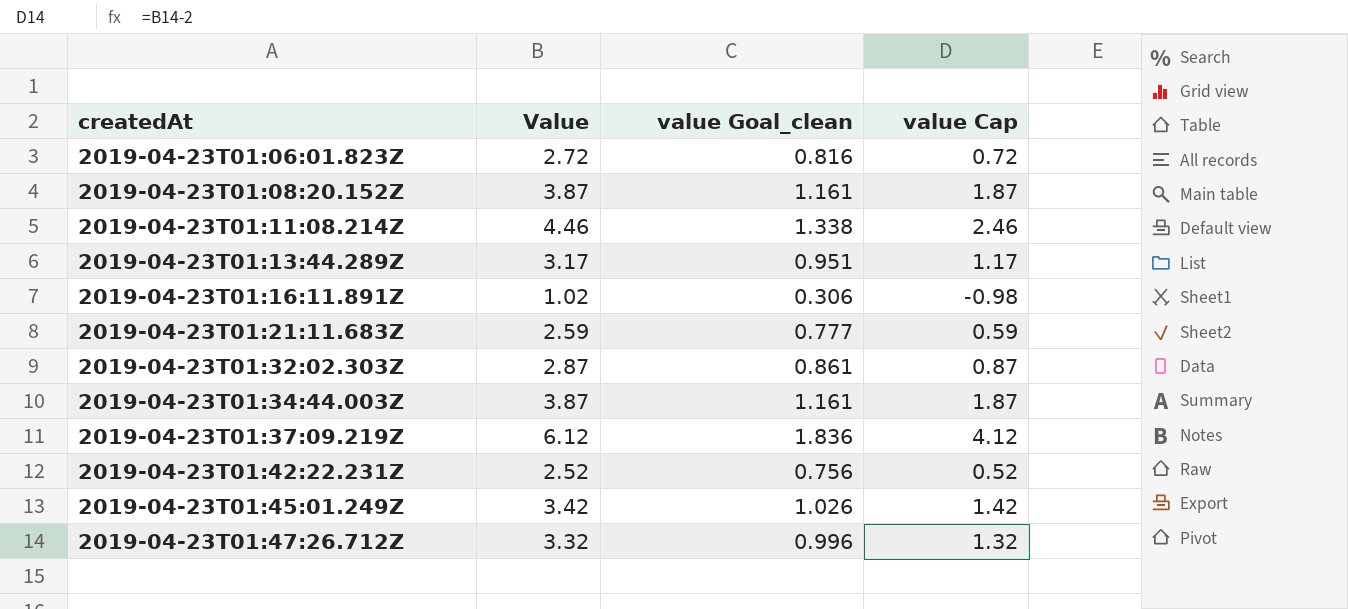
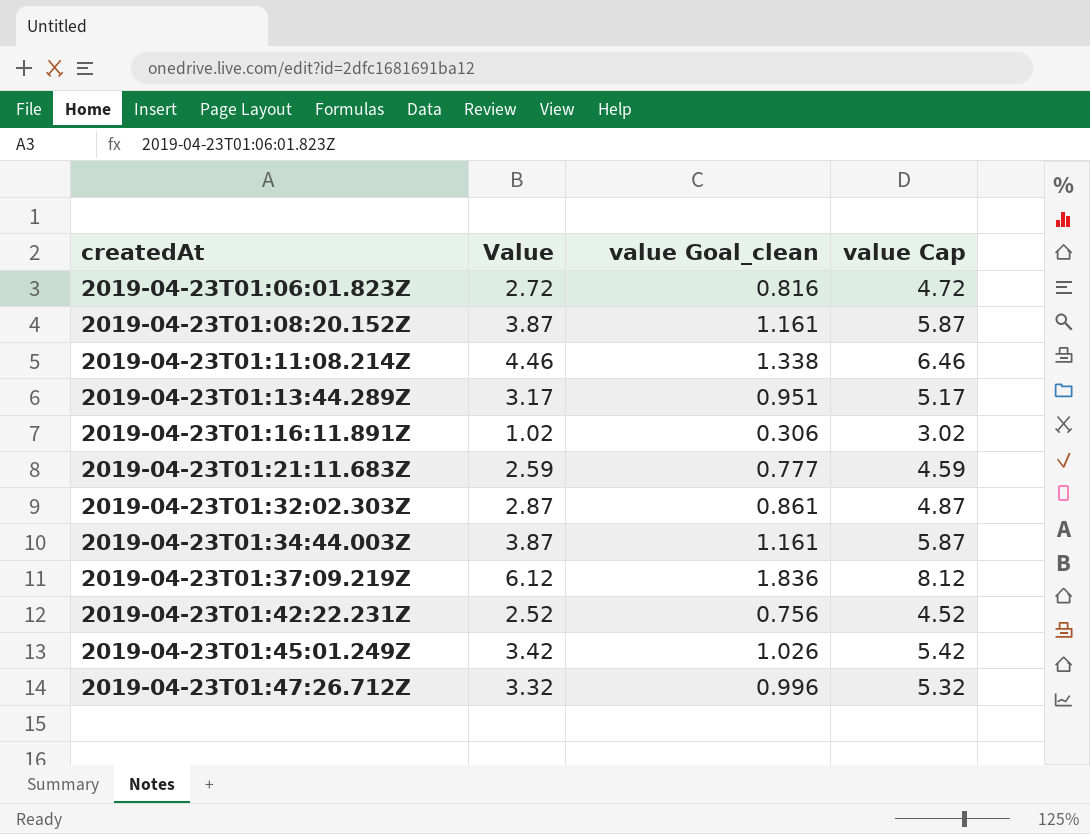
column value Cap | formula: [Value] - 2 -> [Value] + 2

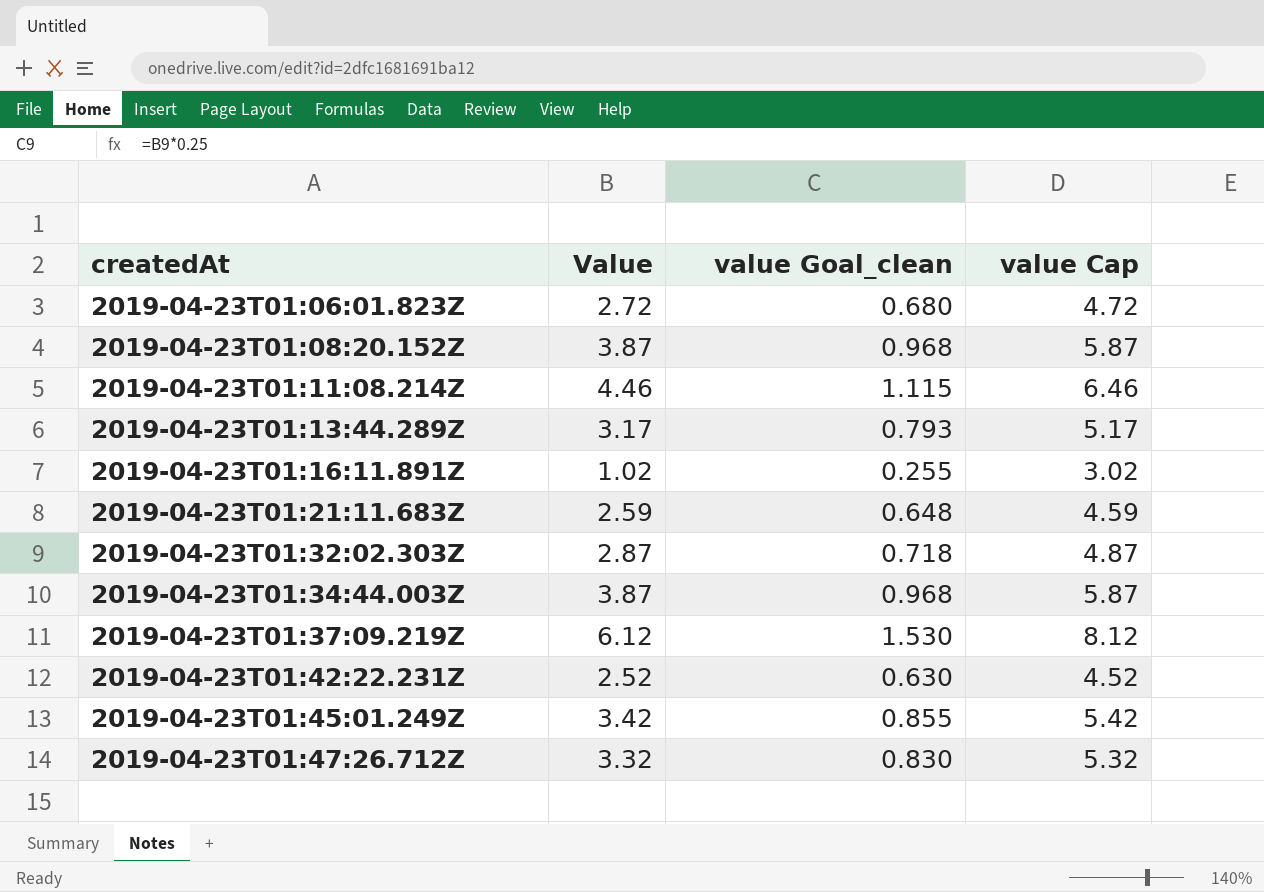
column value Goal_clean | formula: [Value] * 0.3 -> [Value] * 0.25

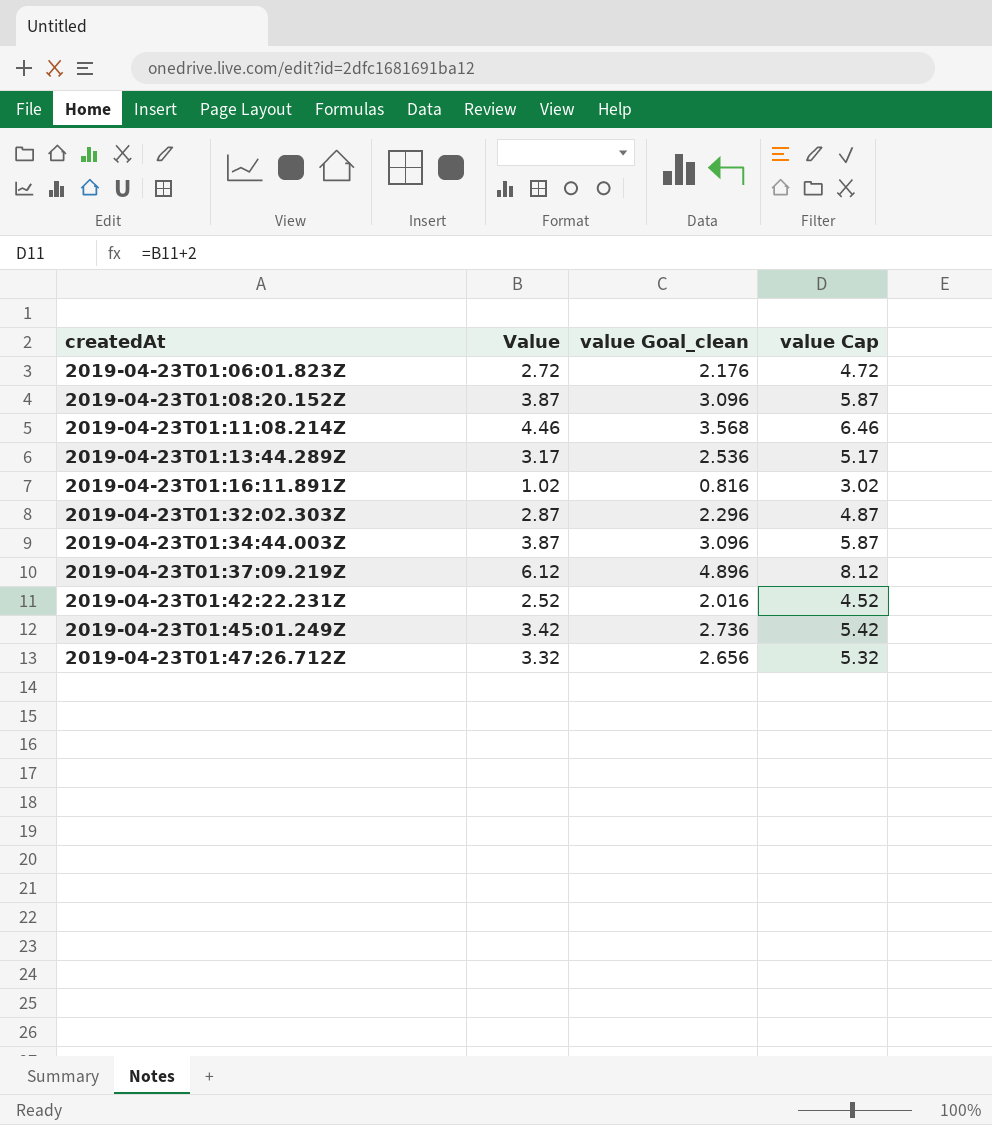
column value Goal_clean | formula: [Value] * 0.25 -> [Value] * 0.8
row 2019-04-23T01:21:11.683Z: 2.59 | 0.648 | 4.59 -> none

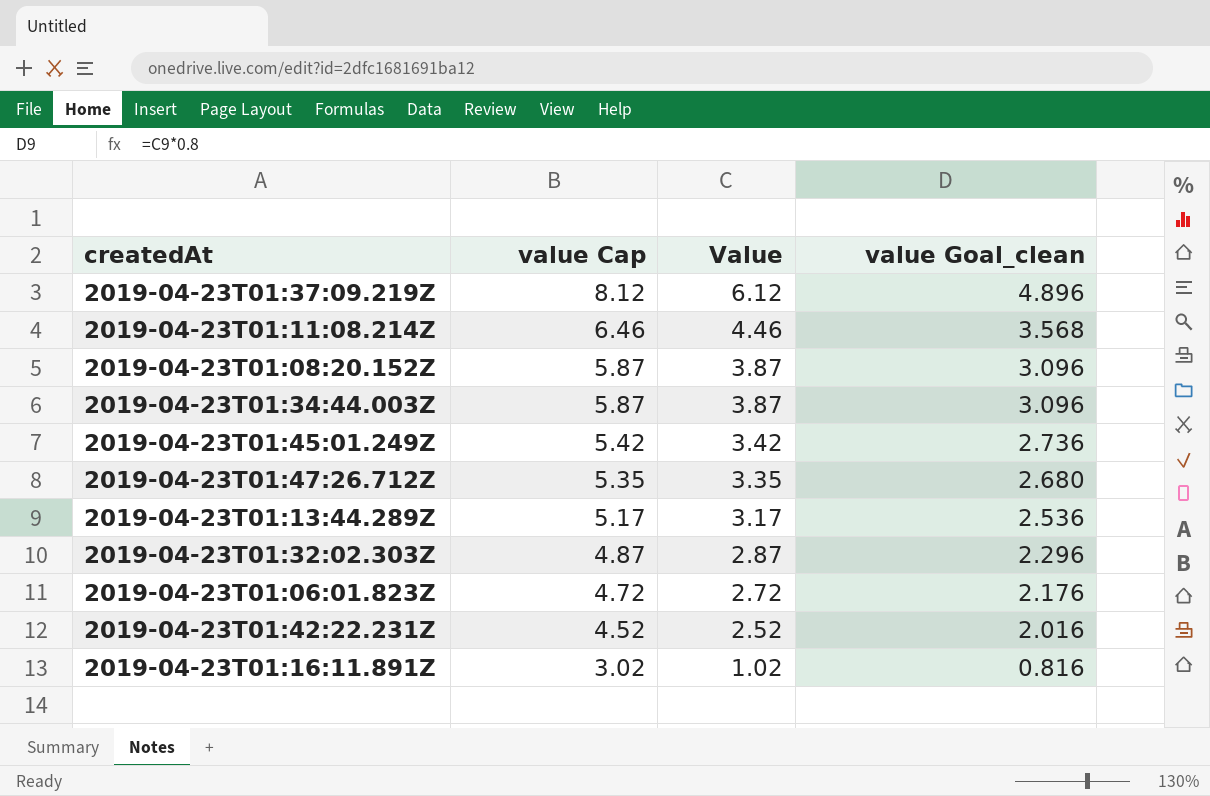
row order: createdAt ascending -> value Cap descending
column value Cap | position: 4 -> 2
2019-04-23T01:47:26.712Z | value Cap: 5.32 -> 5.35
2019-04-23T01:47:26.712Z | Value: 3.32 -> 3.35
2019-04-23T01:47:26.712Z | value Goal_clean: 2.656 -> 2.680

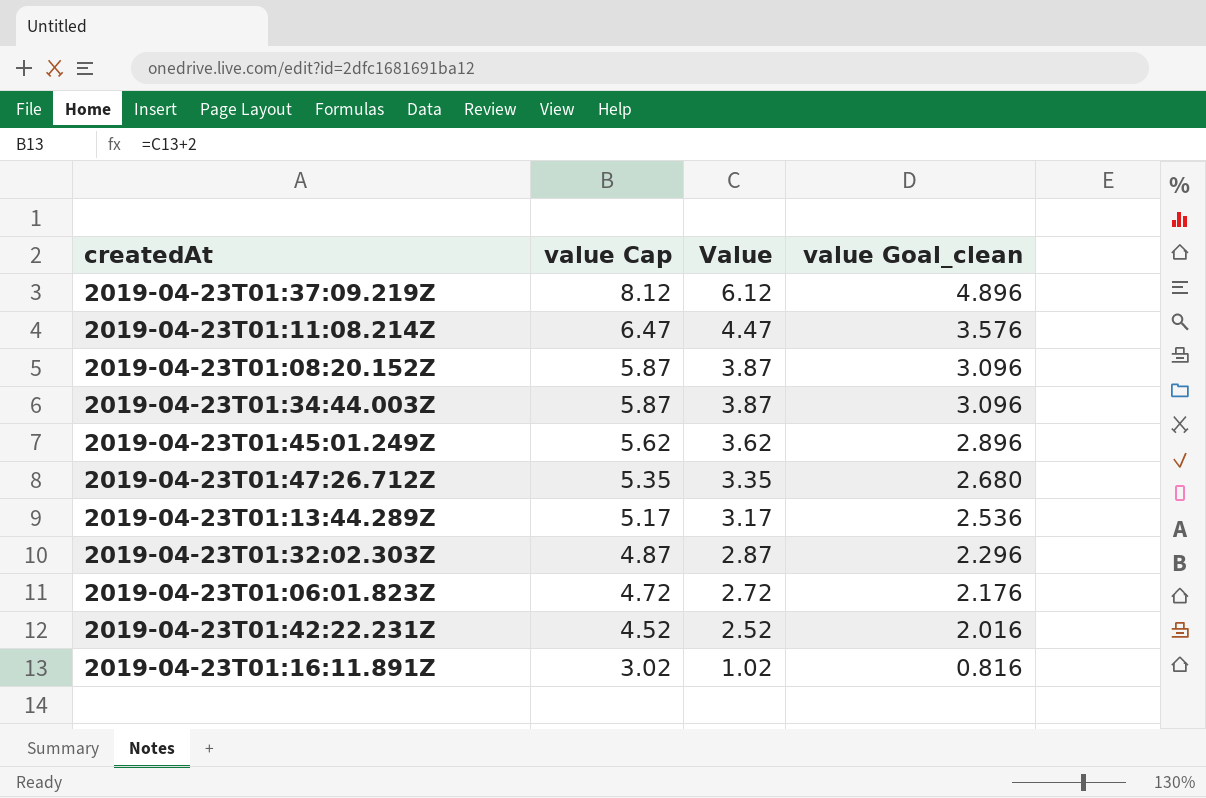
2019-04-23T01:11:08.214Z | value Cap: 6.46 -> 6.47
2019-04-23T01:11:08.214Z | Value: 4.46 -> 4.47
2019-04-23T01:11:08.214Z | value Goal_clean: 3.568 -> 3.576
2019-04-23T01:45:01.249Z | value Cap: 5.42 -> 5.62
2019-04-23T01:45:01.249Z | Value: 3.42 -> 3.62
2019-04-23T01:45:01.249Z | value Goal_clean: 2.736 -> 2.896

